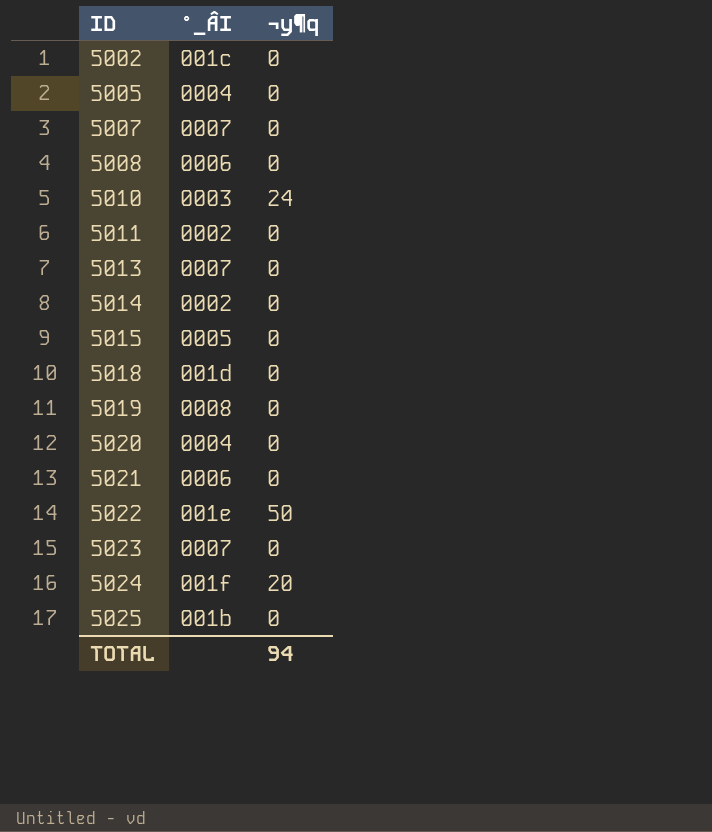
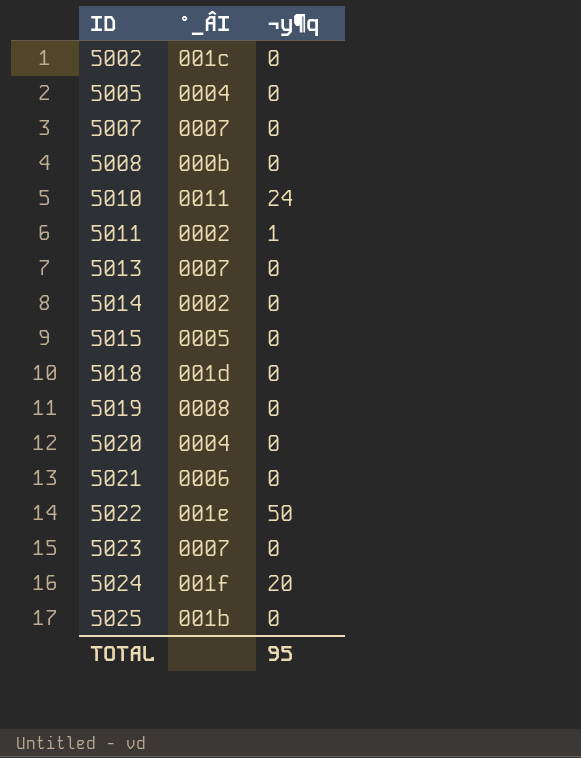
5008 | °_ÂI: 0006 -> 000b
5010 | °_ÂI: 0003 -> 0011
5011 | ¬y¶q: 0 -> 1
TOTAL | ¬y¶q: 94 -> 95

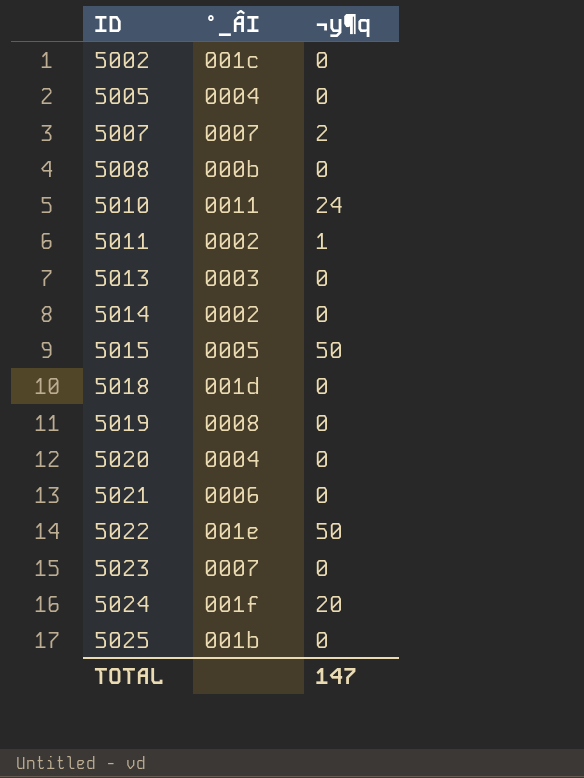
5007 | ¬y¶q: 0 -> 2
5013 | °_ÂI: 0007 -> 0003
5015 | ¬y¶q: 0 -> 50
TOTAL | ¬y¶q: 95 -> 147

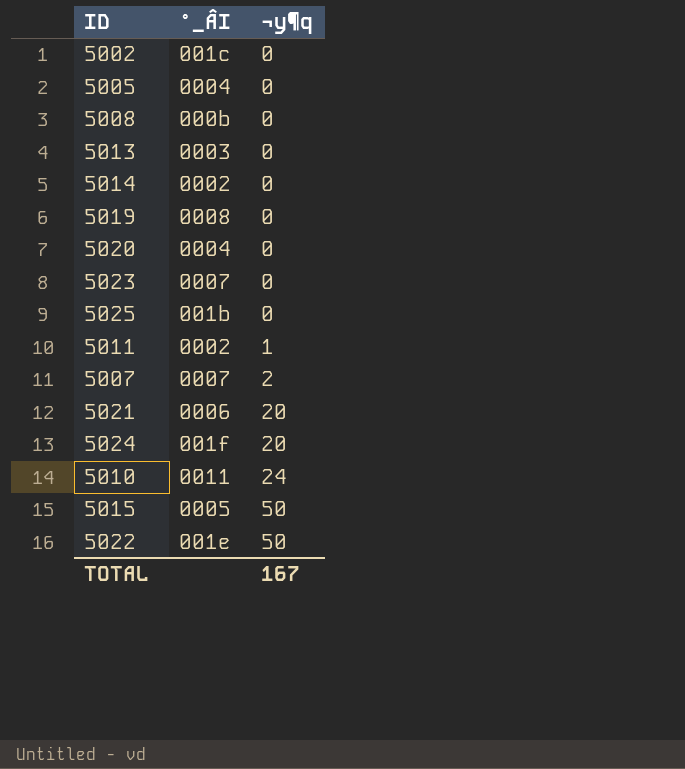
row order: ID ascending -> ¬y¶q ascending
row 5018: 001d | 0 -> none
5021 | ¬y¶q: 0 -> 20
TOTAL | ¬y¶q: 147 -> 167

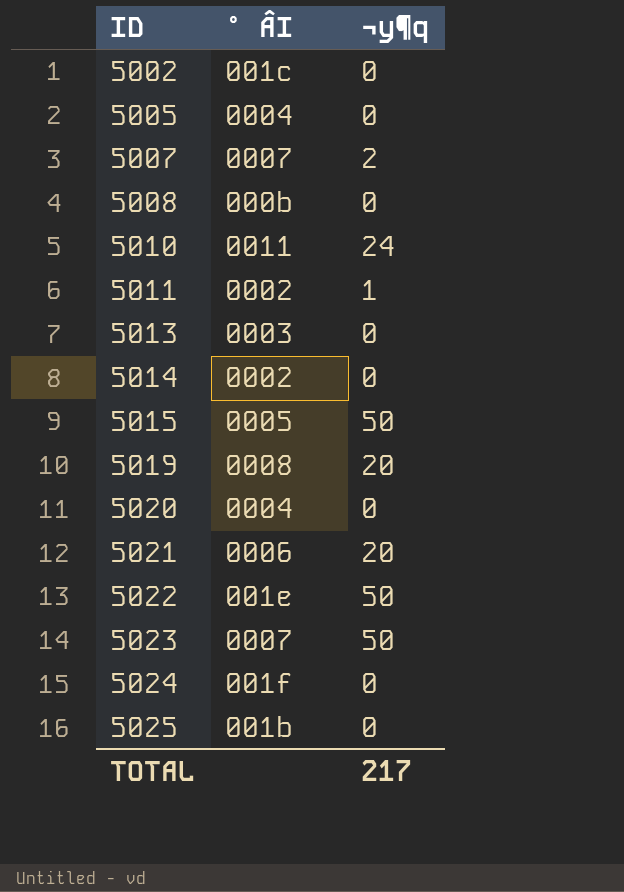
row order: ¬y¶q ascending -> ID ascending
column name: °_ÂI -> ° ÂI
5019 | ¬y¶q: 0 -> 20
5023 | ¬y¶q: 0 -> 50
5024 | ¬y¶q: 20 -> 0
TOTAL | ¬y¶q: 167 -> 217

